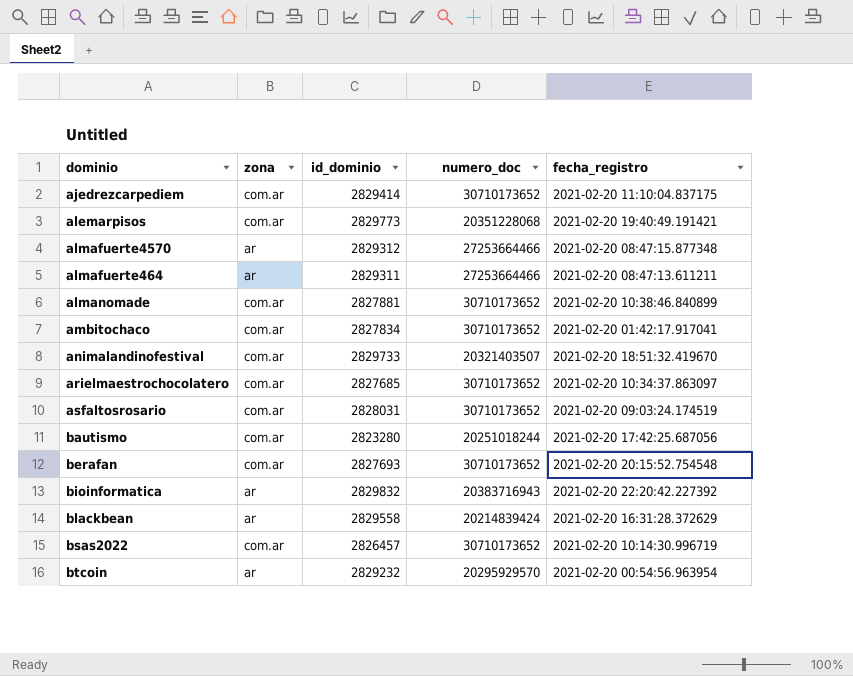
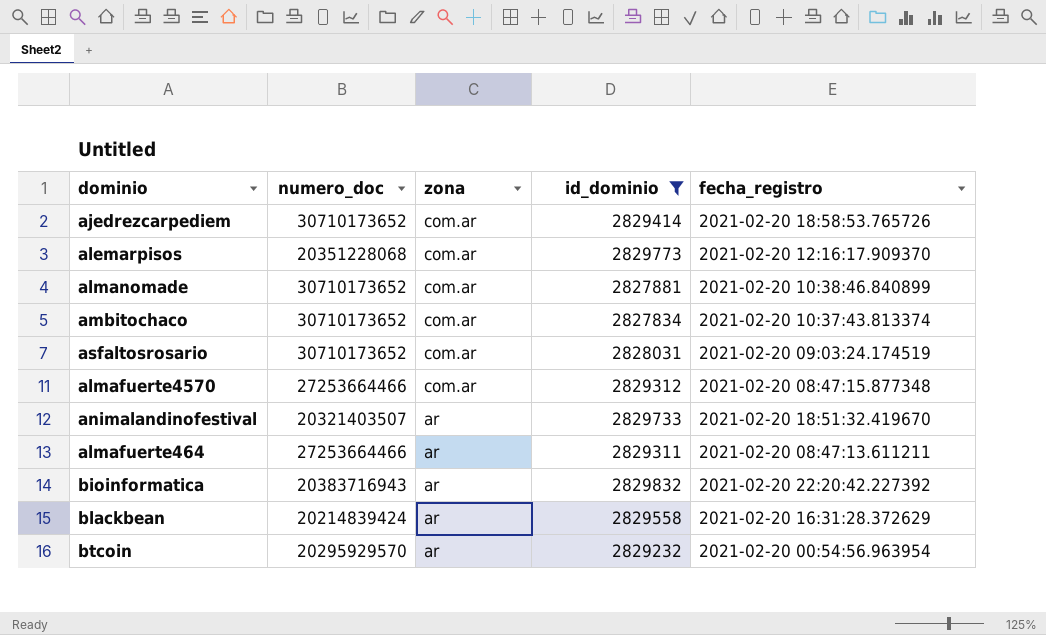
filter: none -> id_dominio >= 2827834
row order: none -> zona descending
column numero_doc | position: 4 -> 2
ajedrezcarpediem | fecha_registro: 2021-02-20 11:10:04.837175 -> 2021-02-20 18:58:53.765726
alemarpisos | fecha_registro: 2021-02-20 19:40:49.191421 -> 2021-02-20 12:16:17.909370
ambitochaco | fecha_registro: 2021-02-20 01:42:17.917041 -> 2021-02-20 10:37:43.813374
almafuerte4570 | zona: ar -> com.ar
animalandinofestival | zona: com.ar -> ar

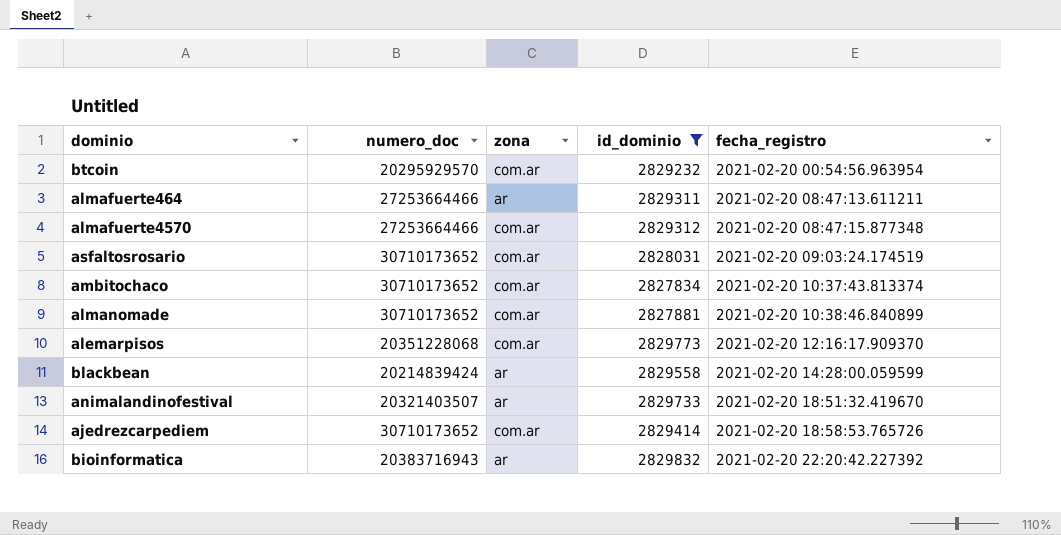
row order: zona descending -> fecha_registro ascending
btcoin | zona: ar -> com.ar
blackbean | fecha_registro: 2021-02-20 16:31:28.372629 -> 2021-02-20 14:28:00.059599

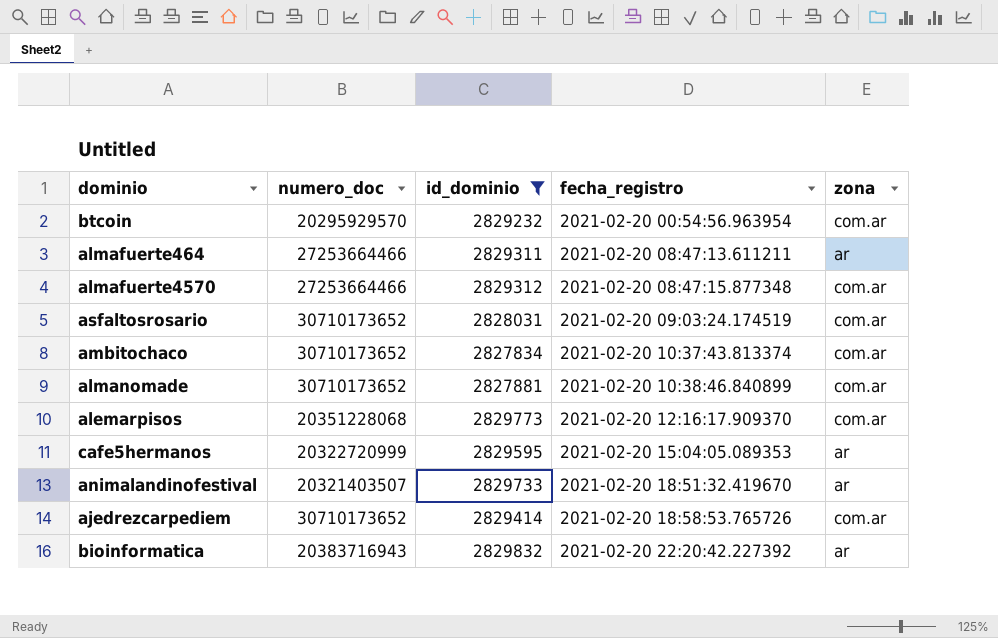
column zona | position: 3 -> 5
row blackbean: 20214839424 | ar | 2829558 | 2021-02-20 14:28:00.059599 -> none
row cafe5hermanos: none -> 20322720999 | 2829595 | 2021-02-20 15:04:05.089353 | ar

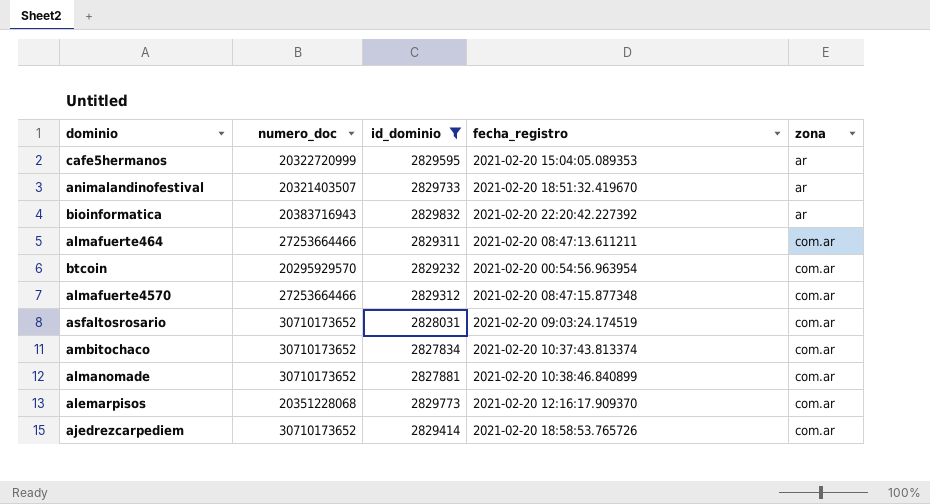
row order: fecha_registro ascending -> zona ascending
almafuerte464 | zona: ar -> com.ar

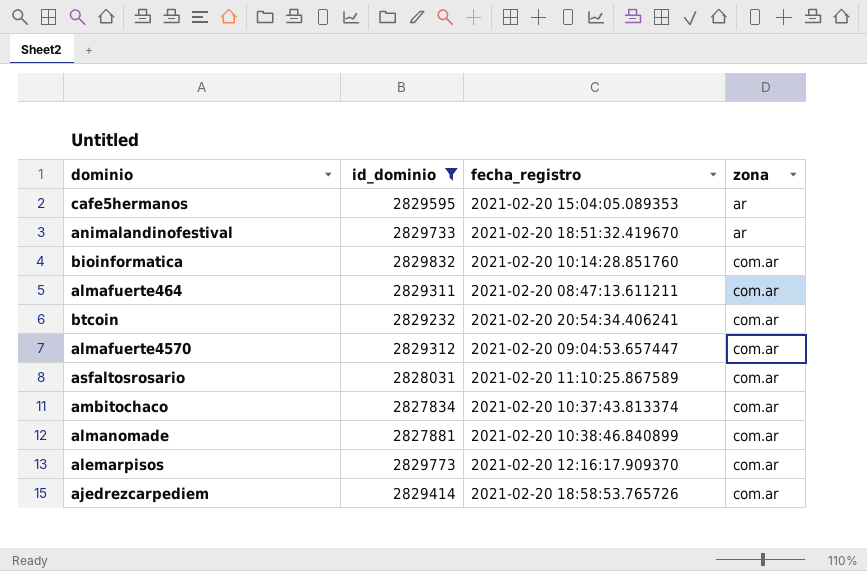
column numero_doc | position: 2 -> none
bioinformatica | fecha_registro: 2021-02-20 22:20:42.227392 -> 2021-02-20 10:14:28.851760
bioinformatica | zona: ar -> com.ar
btcoin | fecha_registro: 2021-02-20 00:54:56.963954 -> 2021-02-20 20:54:34.406241
almafuerte4570 | fecha_registro: 2021-02-20 08:47:15.877348 -> 2021-02-20 09:04:53.657447
asfaltosrosario | fecha_registro: 2021-02-20 09:03:24.174519 -> 2021-02-20 11:10:25.867589

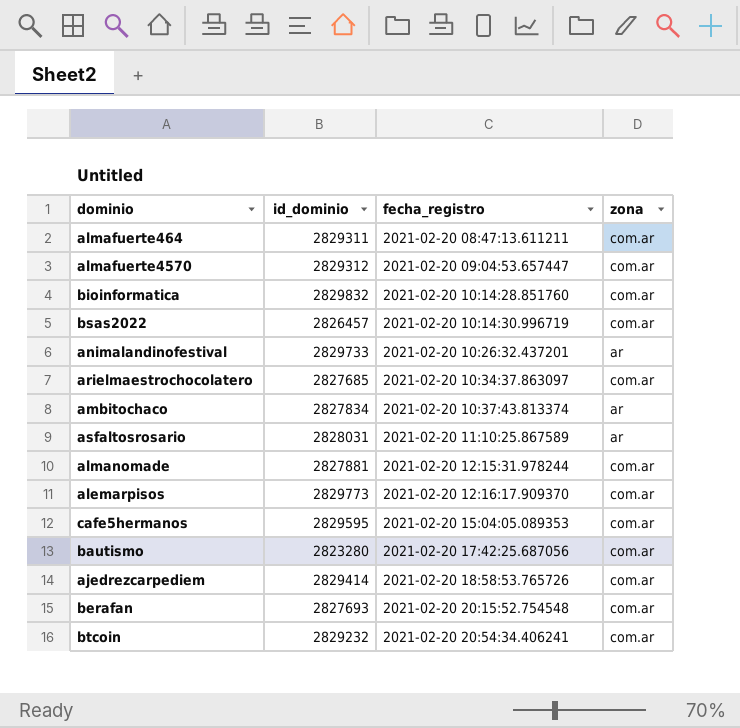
filter: id_dominio >= 2827834 -> none
row order: zona ascending -> fecha_registro ascending
animalandinofestival | fecha_registro: 2021-02-20 18:51:32.419670 -> 2021-02-20 10:26:32.437201
ambitochaco | zona: com.ar -> ar
asfaltosrosario | zona: com.ar -> ar
almanomade | fecha_registro: 2021-02-20 10:38:46.840899 -> 2021-02-20 12:15:31.978244
cafe5hermanos | zona: ar -> com.ar

